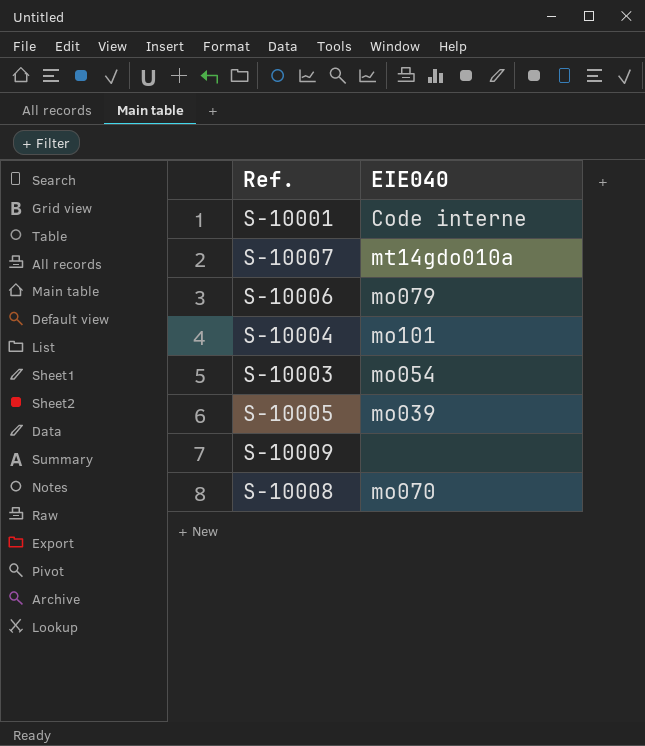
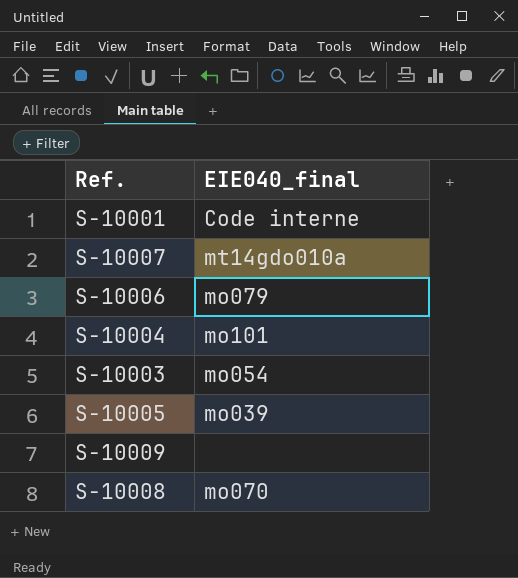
column name: EIE040 -> EIE040_final

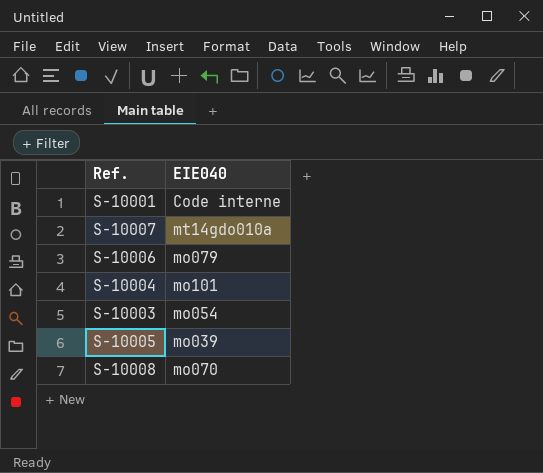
column name: EIE040_final -> EIE040
row S-10009: none -> none

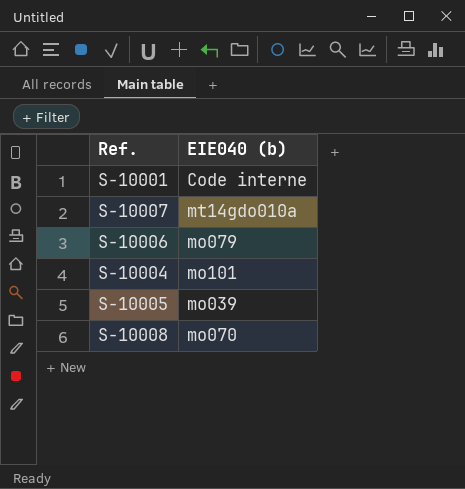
column name: EIE040 -> EIE040 (b)
row S-10003: mo054 -> none

